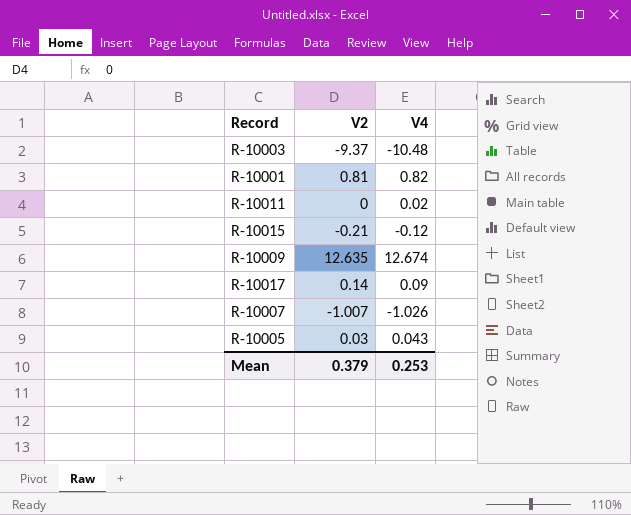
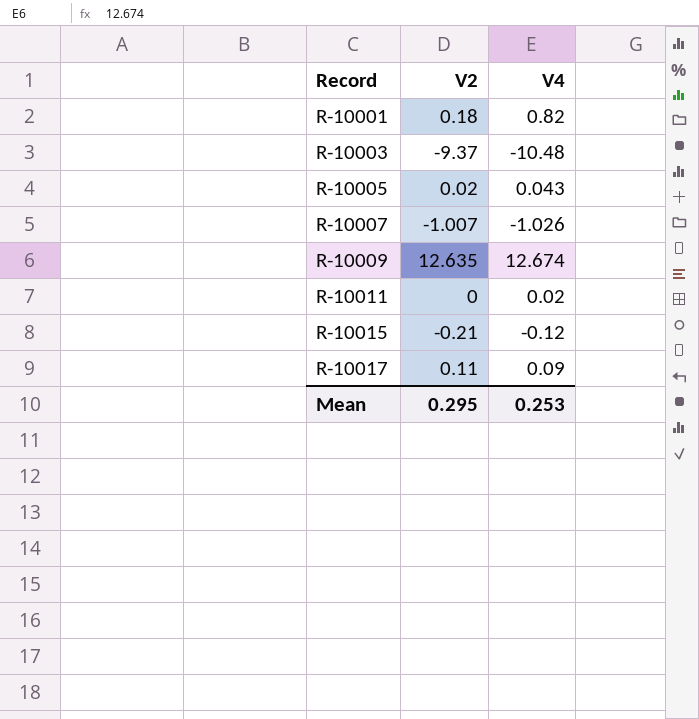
row order: none -> Record ascending
R-10001 | V2: 0.81 -> 0.18
R-10005 | V2: 0.03 -> 0.02
R-10017 | V2: 0.14 -> 0.11
Mean | V2: 0.379 -> 0.295

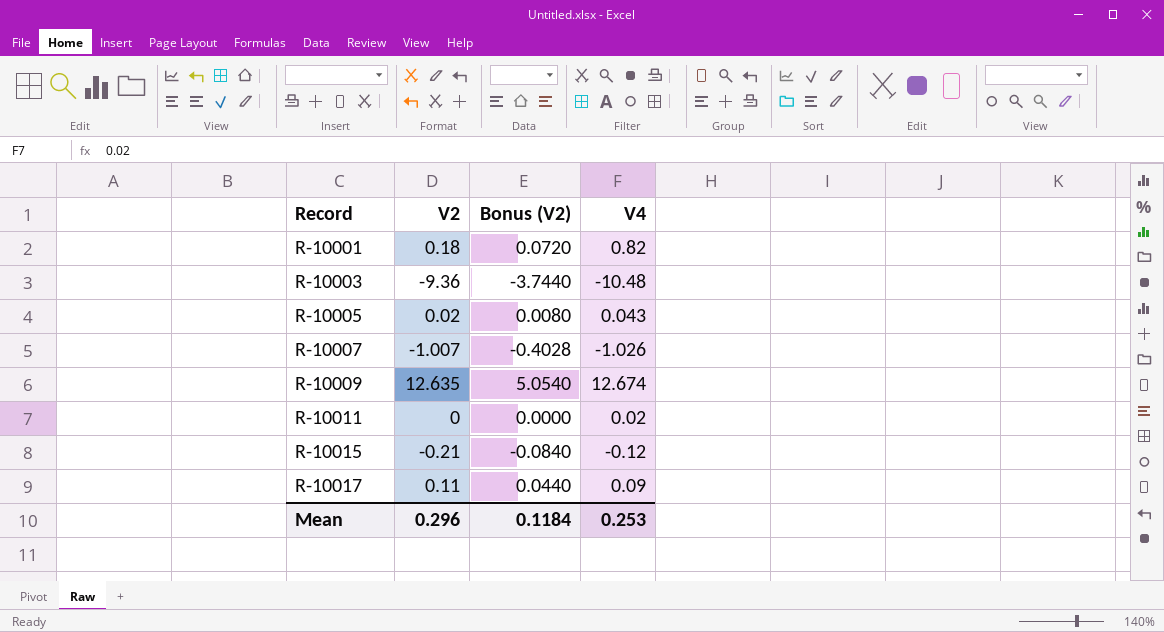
column Bonus (V2) | formula: none -> [V2] * 0.4
R-10003 | V2: -9.37 -> -9.36
Mean | V2: 0.295 -> 0.296

